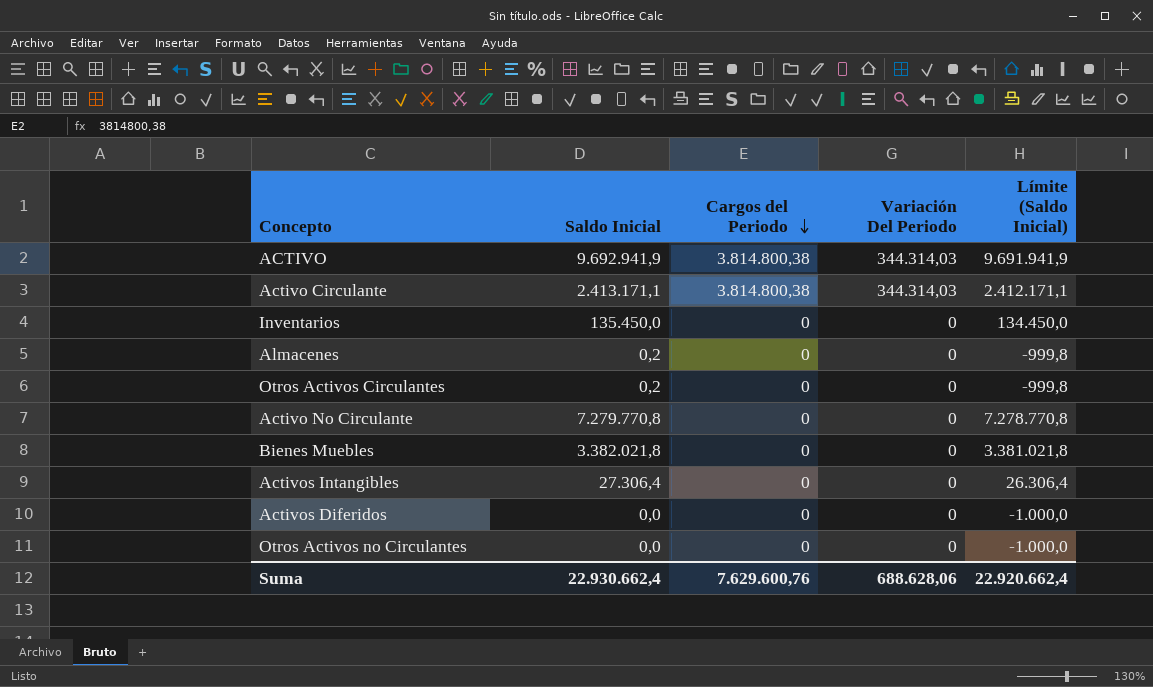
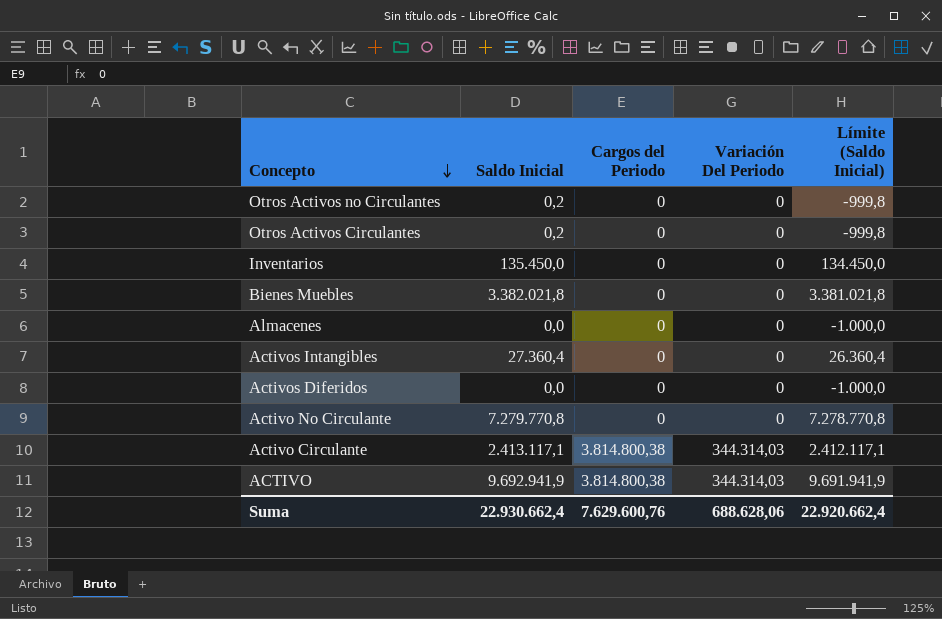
row order: Cargos del Periodo descending -> Concepto descending
Otros Activos no Circulantes | Saldo Inicial: 0,0 -> 0,2
Otros Activos no Circulantes | Límite (Saldo Inicial): -1.000,0 -> -999,8
Almacenes | Saldo Inicial: 0,2 -> 0,0
Almacenes | Límite (Saldo Inicial): -999,8 -> -1.000,0
Activos Intangibles | Saldo Inicial: 27.306,4 -> 27.360,4
Activos Intangibles | Límite (Saldo Inicial): 26.306,4 -> 26.360,4
Activo Circulante | Saldo Inicial: 2.413.171,1 -> 2.413.117,1
Activo Circulante | Límite (Saldo Inicial): 2.412.171,1 -> 2.412.117,1

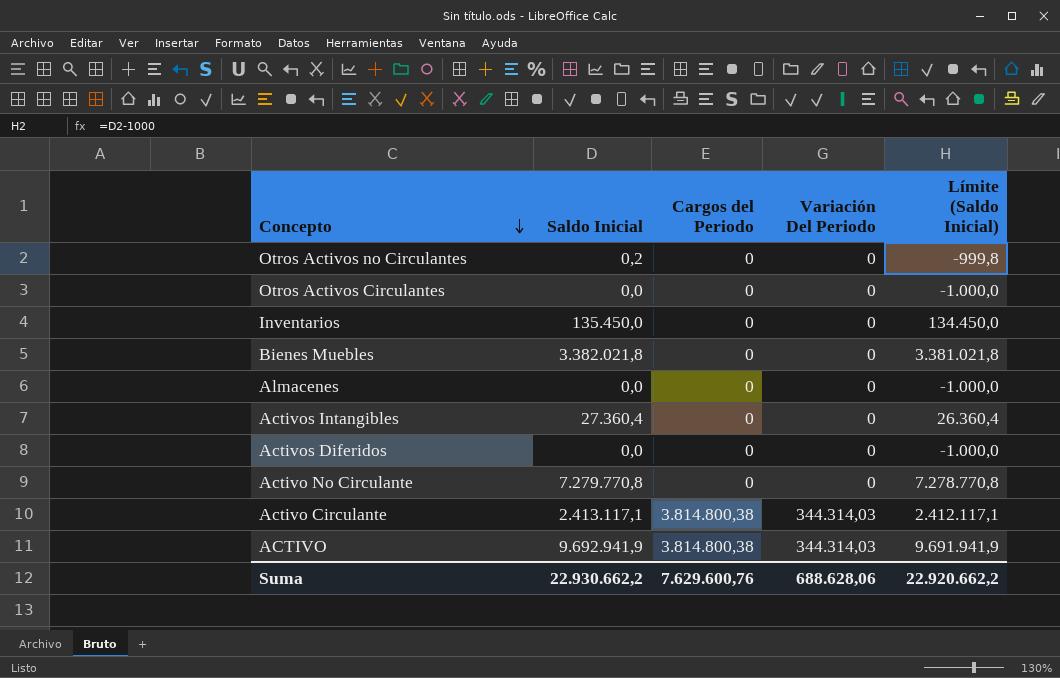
Otros Activos Circulantes | Saldo Inicial: 0,2 -> 0,0
Otros Activos Circulantes | Límite (Saldo Inicial): -999,8 -> -1.000,0
Suma | Saldo Inicial: 22.930.662,4 -> 22.930.662,2
Suma | Límite (Saldo Inicial): 22.920.662,4 -> 22.920.662,2

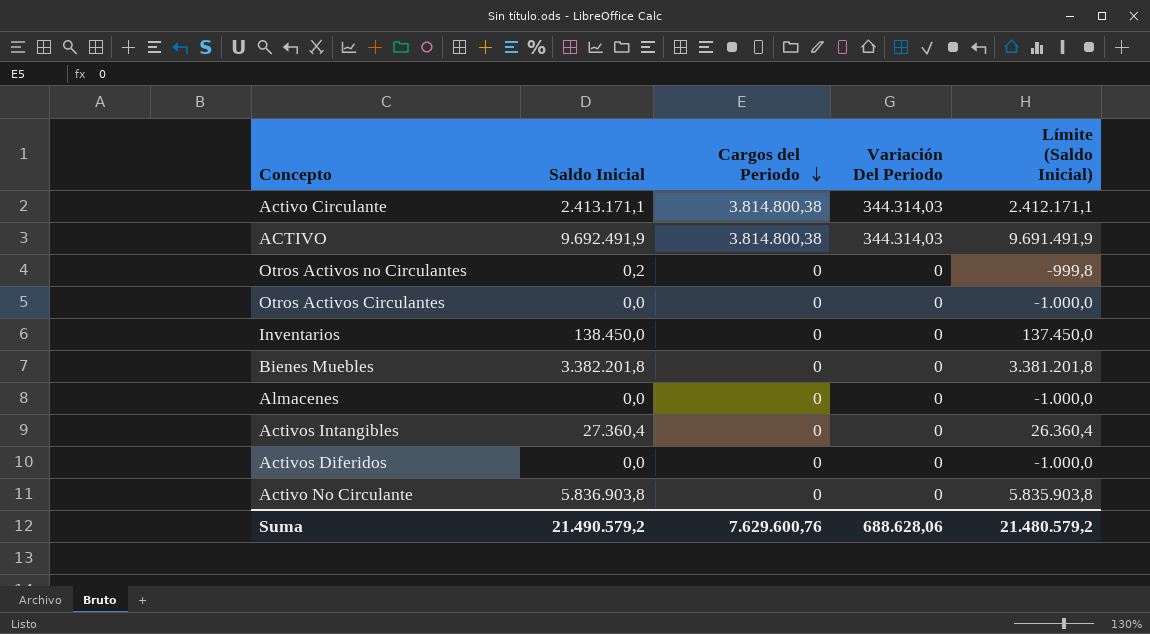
row order: Concepto descending -> Cargos del Periodo descending
Activo Circulante | Saldo Inicial: 2.413.117,1 -> 2.413.171,1
Activo Circulante | Límite (Saldo Inicial): 2.412.117,1 -> 2.412.171,1
ACTIVO | Saldo Inicial: 9.692.941,9 -> 9.692.491,9
ACTIVO | Límite (Saldo Inicial): 9.691.941,9 -> 9.691.491,9
Inventarios | Saldo Inicial: 135.450,0 -> 138.450,0
Inventarios | Límite (Saldo Inicial): 134.450,0 -> 137.450,0
Bienes Muebles | Saldo Inicial: 3.382.021,8 -> 3.382.201,8
Bienes Muebles | Límite (Saldo Inicial): 3.381.021,8 -> 3.381.201,8
Activo No Circulante | Saldo Inicial: 7.279.770,8 -> 5.836.903,8
Activo No Circulante | Límite (Saldo Inicial): 7.278.770,8 -> 5.835.903,8
Suma | Saldo Inicial: 22.930.662,2 -> 21.490.579,2
Suma | Límite (Saldo Inicial): 22.920.662,2 -> 21.480.579,2

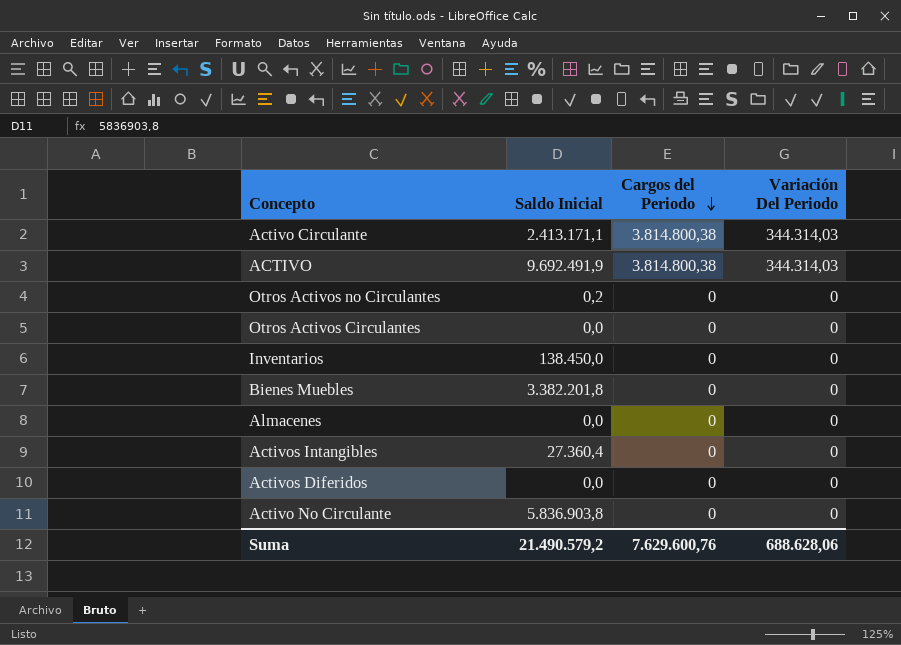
column Límite (Saldo Inicial) | formula: [Saldo Inicial] - 1000 -> none

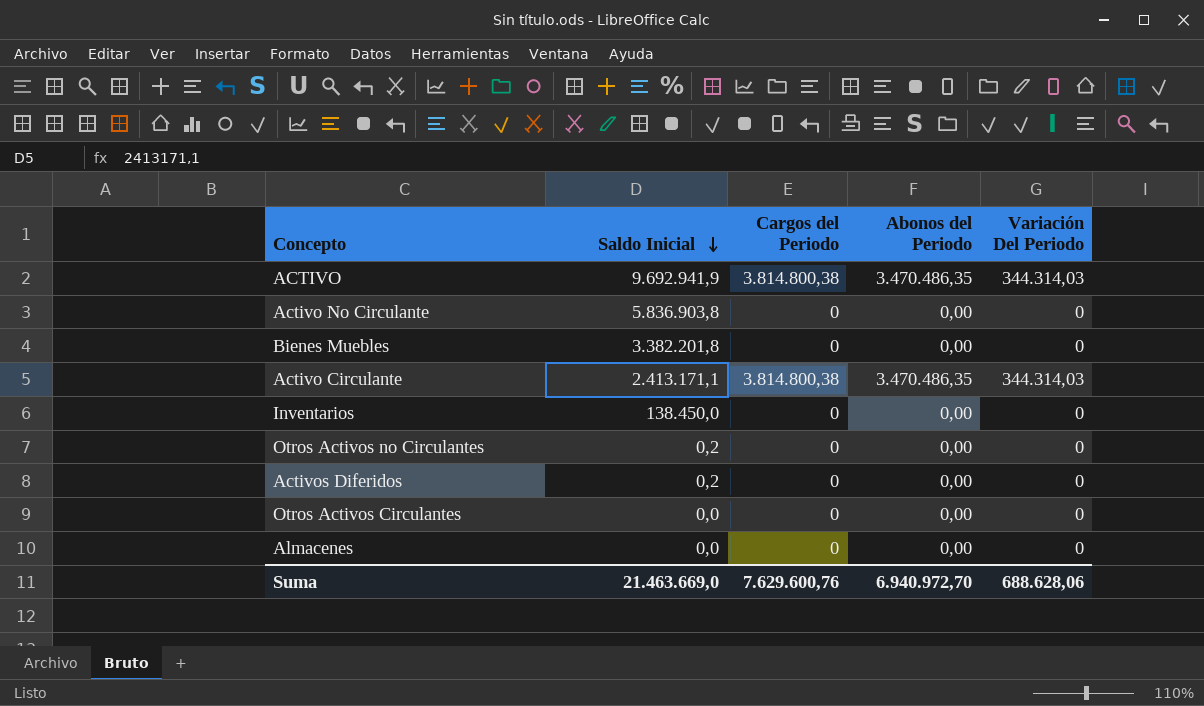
row order: Cargos del Periodo descending -> Saldo Inicial descending
column Abonos del Periodo | position: none -> 4
row Activos Intangibles: 27.360,4 | 0 | 0 -> none
ACTIVO | Saldo Inicial: 9.692.491,9 -> 9.692.941,9
Activos Diferidos | Saldo Inicial: 0,0 -> 0,2
Suma | Saldo Inicial: 21.490.579,2 -> 21.463.669,0

